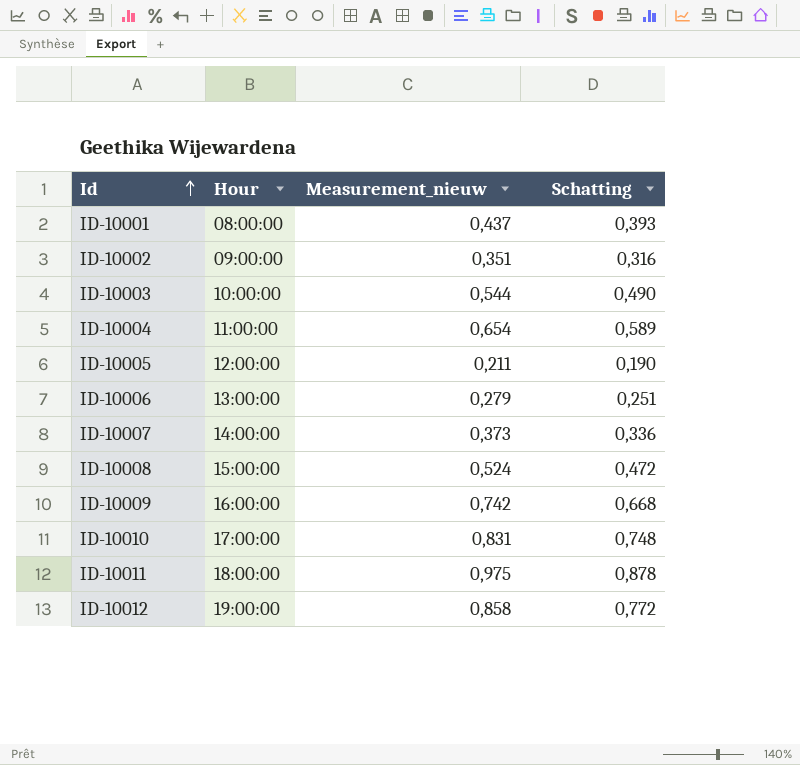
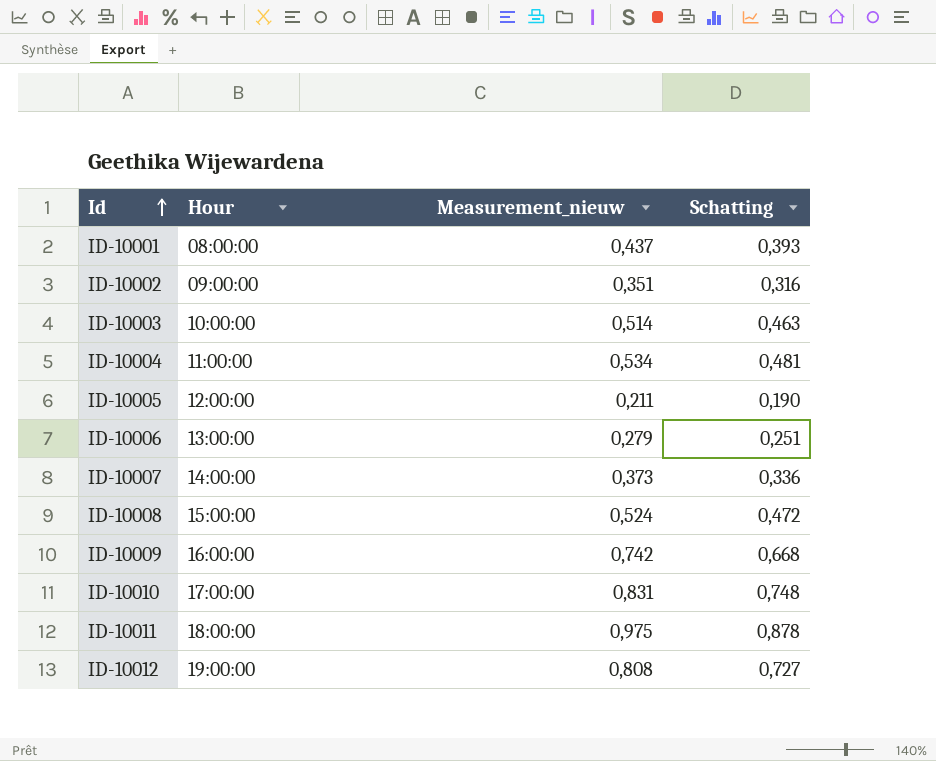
ID-10003 | Measurement_nieuw: 0,544 -> 0,514
ID-10003 | Schatting: 0,490 -> 0,463
ID-10004 | Measurement_nieuw: 0,654 -> 0,534
ID-10004 | Schatting: 0,589 -> 0,481
ID-10012 | Measurement_nieuw: 0,858 -> 0,808
ID-10012 | Schatting: 0,772 -> 0,727

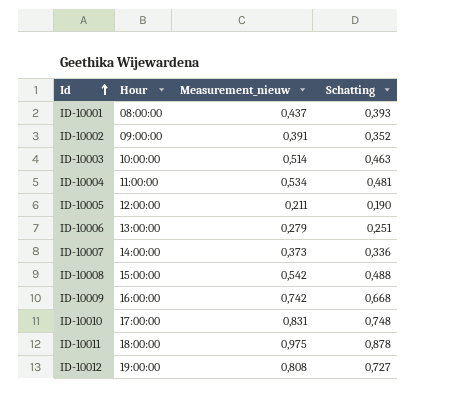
ID-10002 | Measurement_nieuw: 0,351 -> 0,391
ID-10002 | Schatting: 0,316 -> 0,352
ID-10008 | Measurement_nieuw: 0,524 -> 0,542
ID-10008 | Schatting: 0,472 -> 0,488

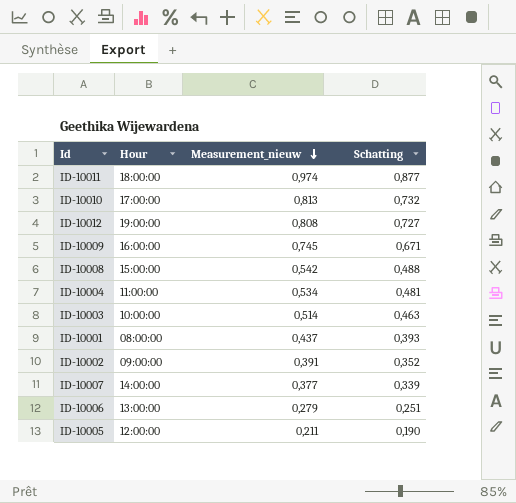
row order: Id ascending -> Measurement_nieuw descending
ID-10011 | Measurement_nieuw: 0,975 -> 0,974
ID-10011 | Schatting: 0,878 -> 0,877
ID-10010 | Measurement_nieuw: 0,831 -> 0,813
ID-10010 | Schatting: 0,748 -> 0,732
ID-10009 | Measurement_nieuw: 0,742 -> 0,745
ID-10009 | Schatting: 0,668 -> 0,671
ID-10007 | Measurement_nieuw: 0,373 -> 0,377
ID-10007 | Schatting: 0,336 -> 0,339

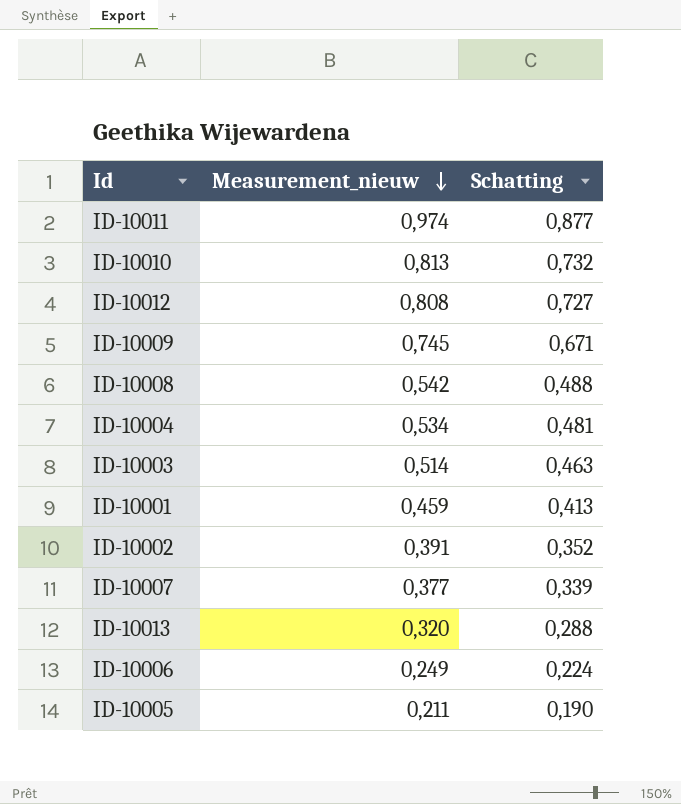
column Hour | position: 2 -> none
ID-10001 | Measurement_nieuw: 0,437 -> 0,459
ID-10001 | Schatting: 0,393 -> 0,413
row ID-10013: none -> 0,320 | 0,288
ID-10006 | Measurement_nieuw: 0,279 -> 0,249
ID-10006 | Schatting: 0,251 -> 0,224

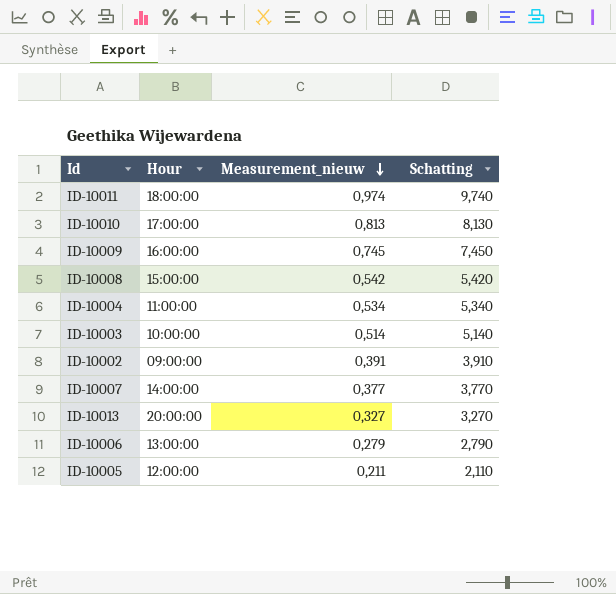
column Hour | position: none -> 2
column Schatting | formula: [Measurement_nieuw] * 0,9 -> [Measurement_nieuw] * 10
row ID-10012: 0,808 | 0,727 -> none
row ID-10001: 0,459 | 0,413 -> none
ID-10013 | Measurement_nieuw: 0,320 -> 0,327
ID-10006 | Measurement_nieuw: 0,249 -> 0,279

